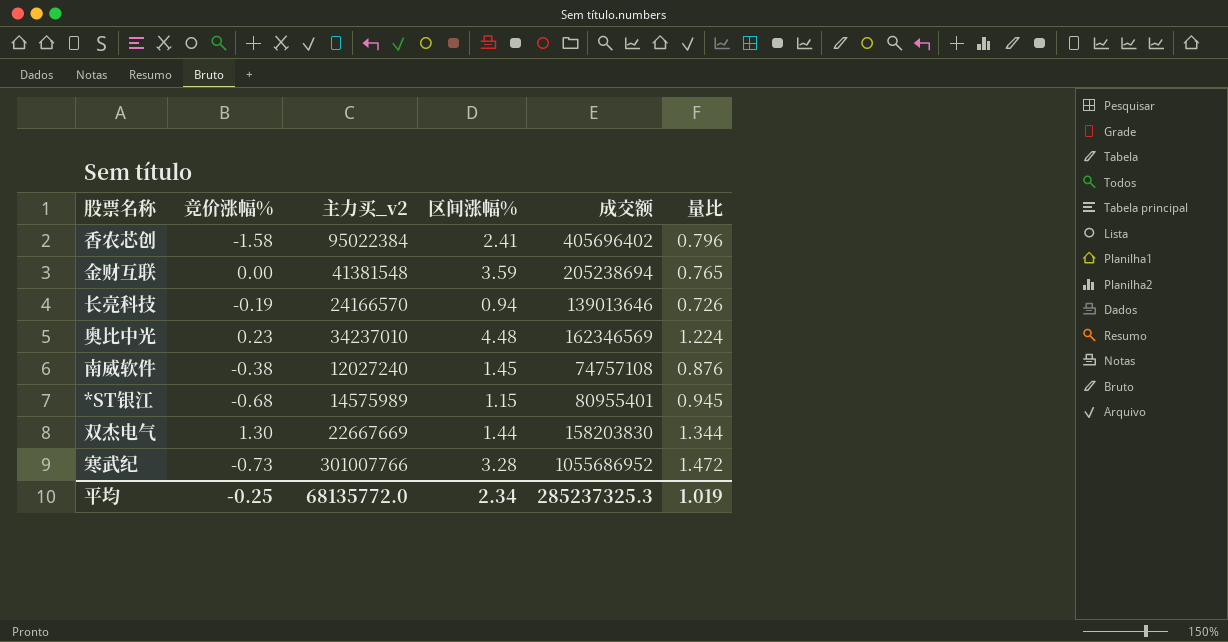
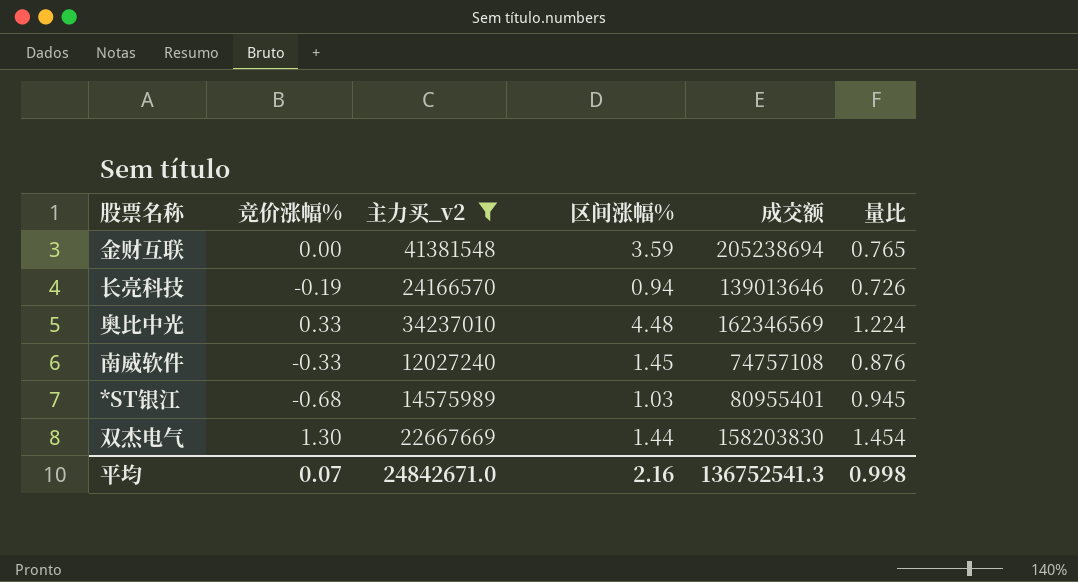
filter: none -> 主力买_v2 <= 41381548
奥比中光 | 竞价涨幅%: 0.23 -> 0.33
南威软件 | 竞价涨幅%: -0.38 -> -0.33
*ST银江 | 区间涨幅%: 1.15 -> 1.03
双杰电气 | 量比: 1.344 -> 1.454
平均 | 竞价涨幅%: -0.25 -> 0.07
平均 | 主力买_v2: 68135772.0 -> 24842671.0
平均 | 区间涨幅%: 2.34 -> 2.16
平均 | 成交额: 285237325.3 -> 136752541.3
平均 | 量比: 1.019 -> 0.998

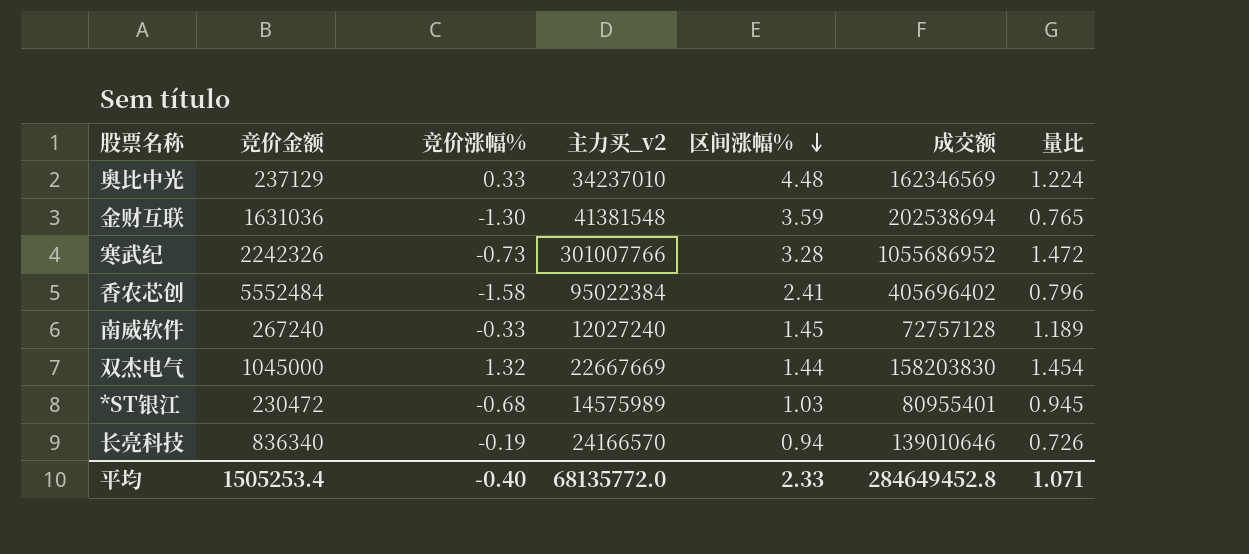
filter: 主力买_v2 <= 41381548 -> none
row order: none -> 区间涨幅% descending
column 竞价金额 | position: none -> 2
金财互联 | 竞价涨幅%: 0.00 -> -1.30
金财互联 | 成交额: 205238694 -> 202538694
南威软件 | 成交额: 74757108 -> 72757128
南威软件 | 量比: 0.876 -> 1.189
双杰电气 | 竞价涨幅%: 1.30 -> 1.32
长亮科技 | 成交额: 139013646 -> 139010646
平均 | 竞价涨幅%: 0.07 -> -0.40
平均 | 主力买_v2: 24842671.0 -> 68135772.0
平均 | 区间涨幅%: 2.16 -> 2.33
平均 | 成交额: 136752541.3 -> 284649452.8
平均 | 量比: 0.998 -> 1.071

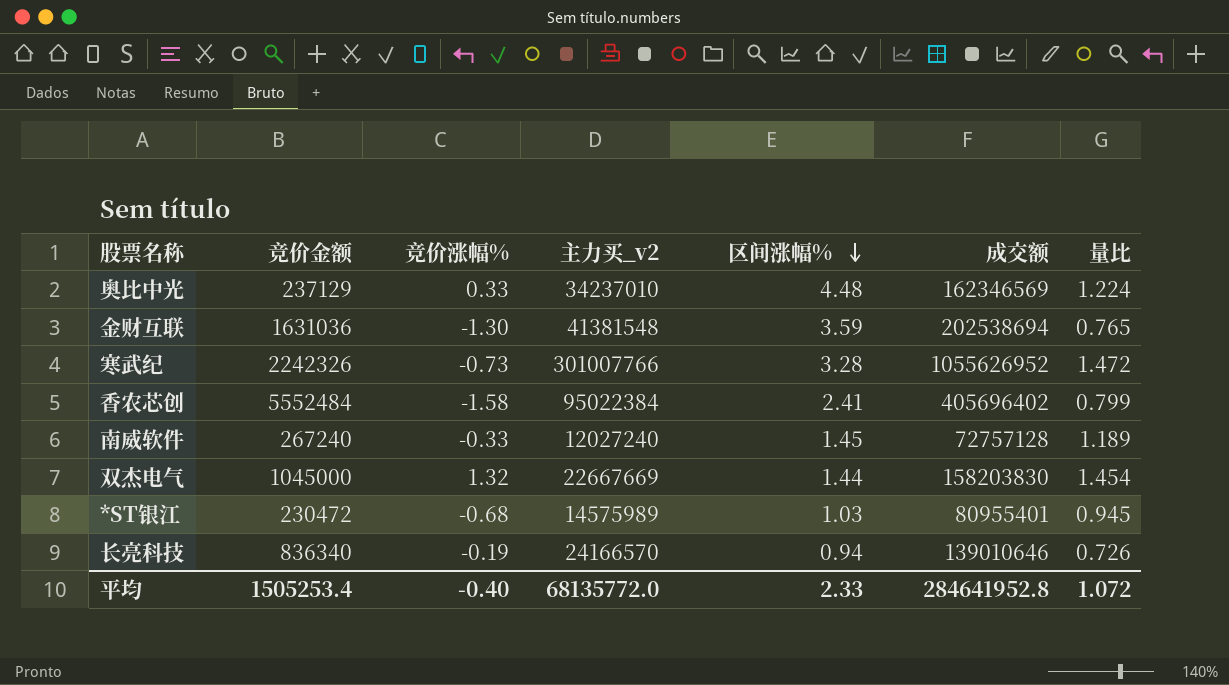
寒武纪 | 成交额: 1055686952 -> 1055626952
香农芯创 | 量比: 0.796 -> 0.799
平均 | 成交额: 284649452.8 -> 284641952.8
平均 | 量比: 1.071 -> 1.072

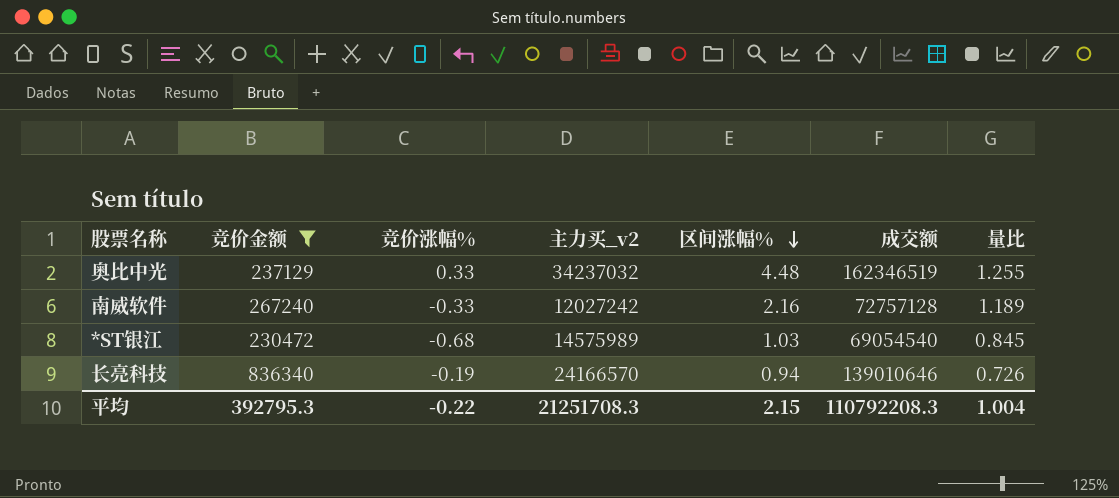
filter: none -> 竞价金额 <= 836340
奥比中光 | 主力买_v2: 34237010 -> 34237032
奥比中光 | 成交额: 162346569 -> 162346519
奥比中光 | 量比: 1.224 -> 1.255
南威软件 | 主力买_v2: 12027240 -> 12027242
南威软件 | 区间涨幅%: 1.45 -> 2.16
*ST银江 | 成交额: 80955401 -> 69054540
*ST银江 | 量比: 0.945 -> 0.845
平均 | 竞价金额: 1505253.4 -> 392795.3
平均 | 竞价涨幅%: -0.40 -> -0.22
平均 | 主力买_v2: 68135772.0 -> 21251708.3
平均 | 区间涨幅%: 2.33 -> 2.15
平均 | 成交额: 284641952.8 -> 110792208.3
平均 | 量比: 1.072 -> 1.004

